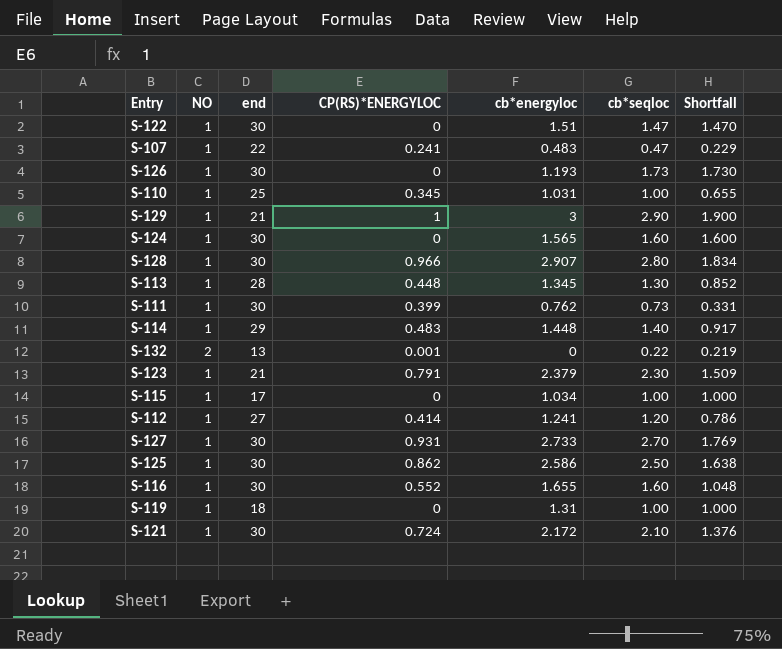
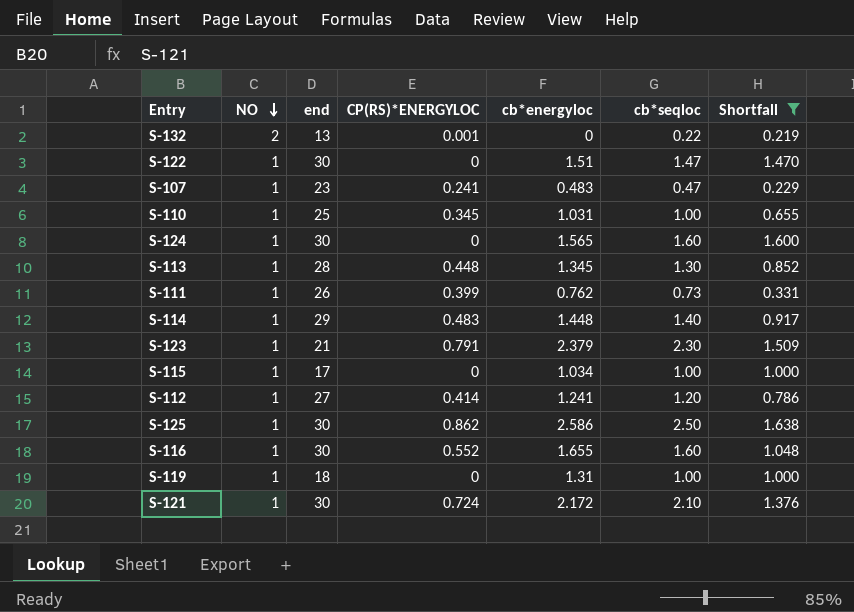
filter: none -> Shortfall <= 1.638
row order: none -> NO descending
S-107 | end: 22 -> 23
S-111 | end: 30 -> 26

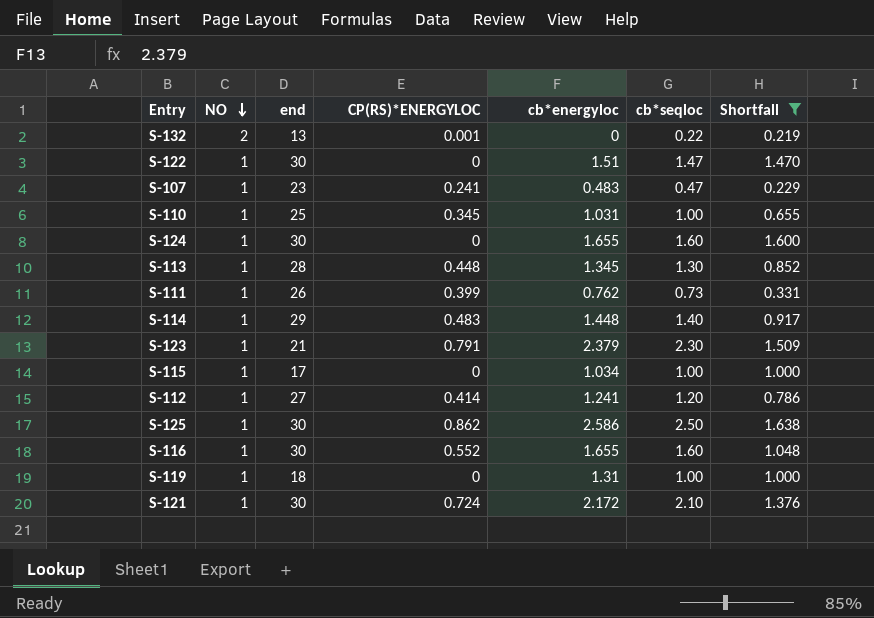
S-124 | cb*energyloc: 1.565 -> 1.655

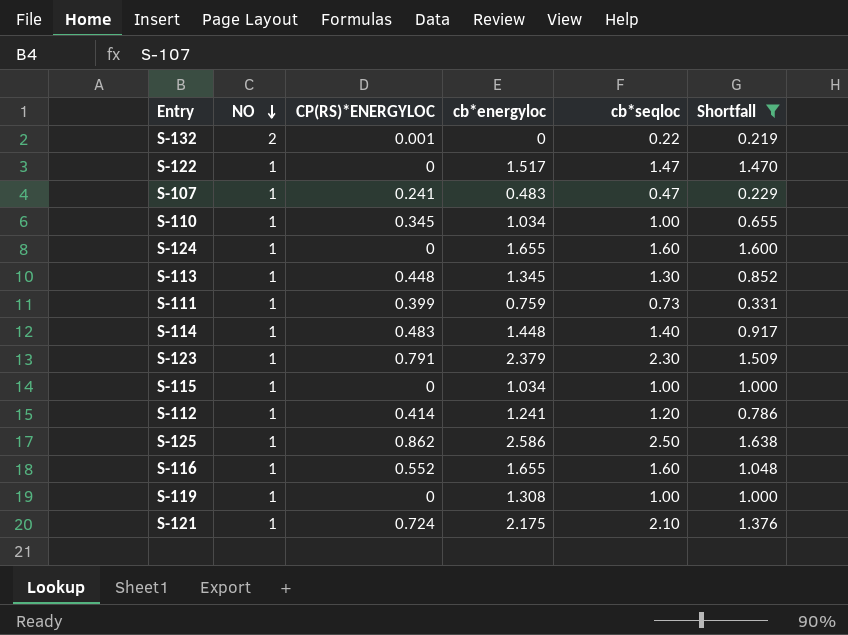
column end | position: 3 -> none
S-122 | cb*energyloc: 1.51 -> 1.517
S-110 | cb*energyloc: 1.031 -> 1.034
S-111 | cb*energyloc: 0.762 -> 0.759
S-119 | cb*energyloc: 1.31 -> 1.308
S-121 | cb*energyloc: 2.172 -> 2.175

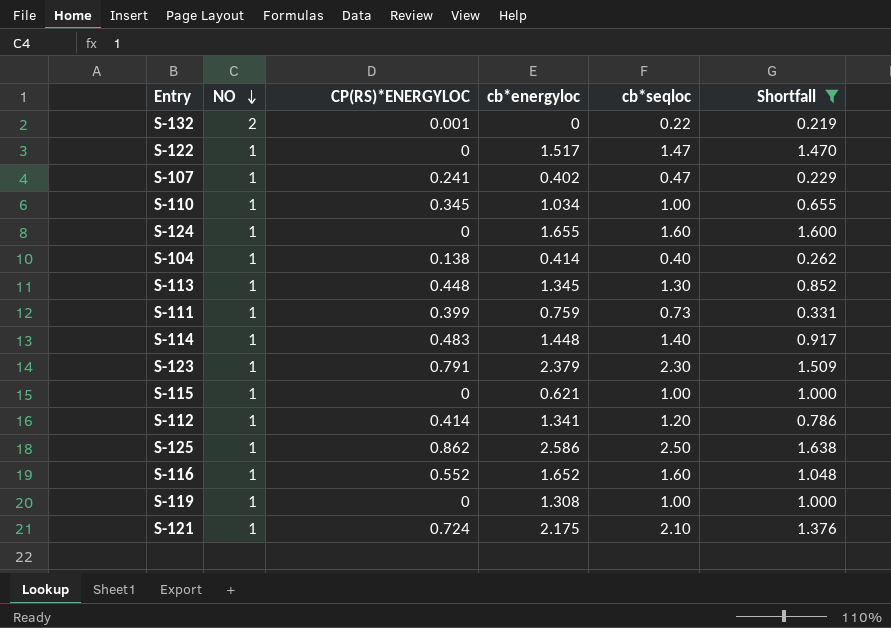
S-107 | cb*energyloc: 0.483 -> 0.402
row S-104: none -> 1 | 0.138 | 0.414 | 0.40 | 0.262
S-115 | cb*energyloc: 1.034 -> 0.621
S-112 | cb*energyloc: 1.241 -> 1.341
S-116 | cb*energyloc: 1.655 -> 1.652

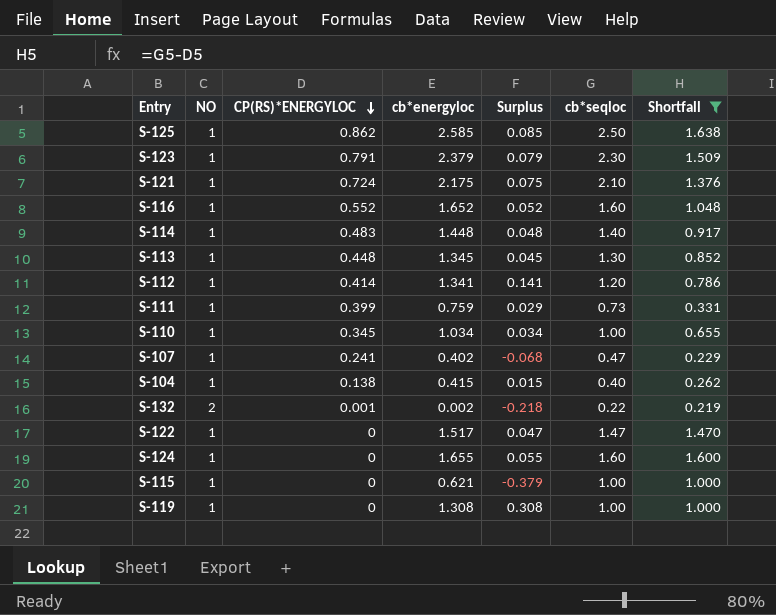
row order: NO descending -> CP(RS)*ENERGYLOC descending
column Surplus | formula: none -> [cb*energyloc] - [cb*seqloc]
S-125 | cb*energyloc: 2.586 -> 2.585
S-104 | cb*energyloc: 0.414 -> 0.415
S-132 | cb*energyloc: 0 -> 0.002

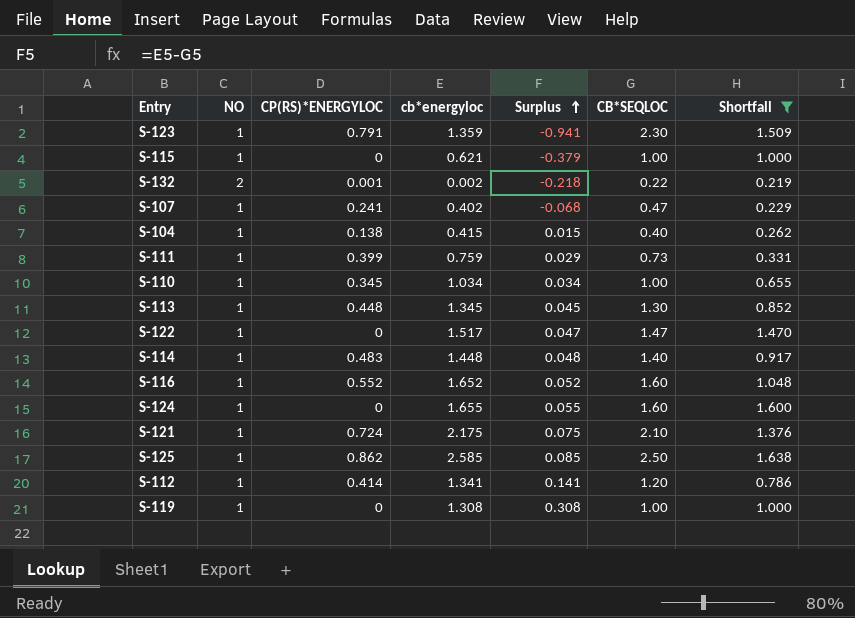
row order: CP(RS)*ENERGYLOC descending -> Surplus ascending
column name: cb*seqloc -> CB*SEQLOC
S-123 | cb*energyloc: 2.379 -> 1.359
S-123 | Surplus: 0.079 -> -0.941

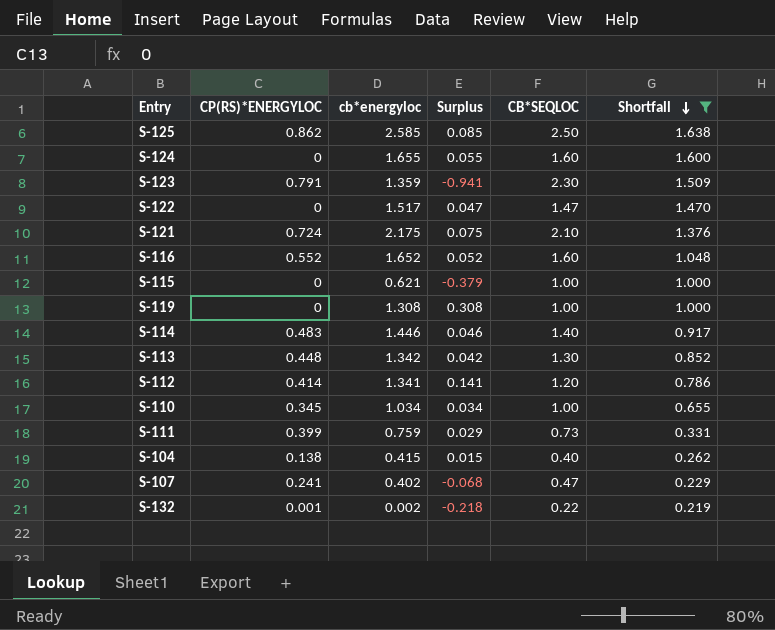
row order: Surplus ascending -> Shortfall descending
column NO | position: 2 -> none
S-114 | cb*energyloc: 1.448 -> 1.446
S-114 | Surplus: 0.048 -> 0.046
S-113 | cb*energyloc: 1.345 -> 1.342
S-113 | Surplus: 0.045 -> 0.042

